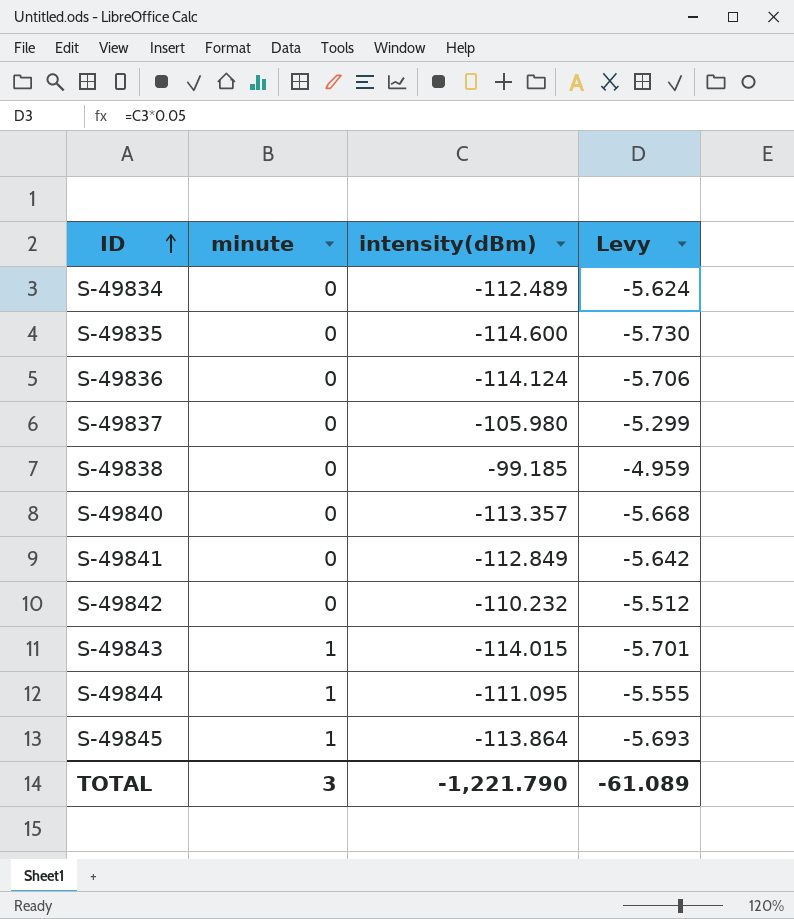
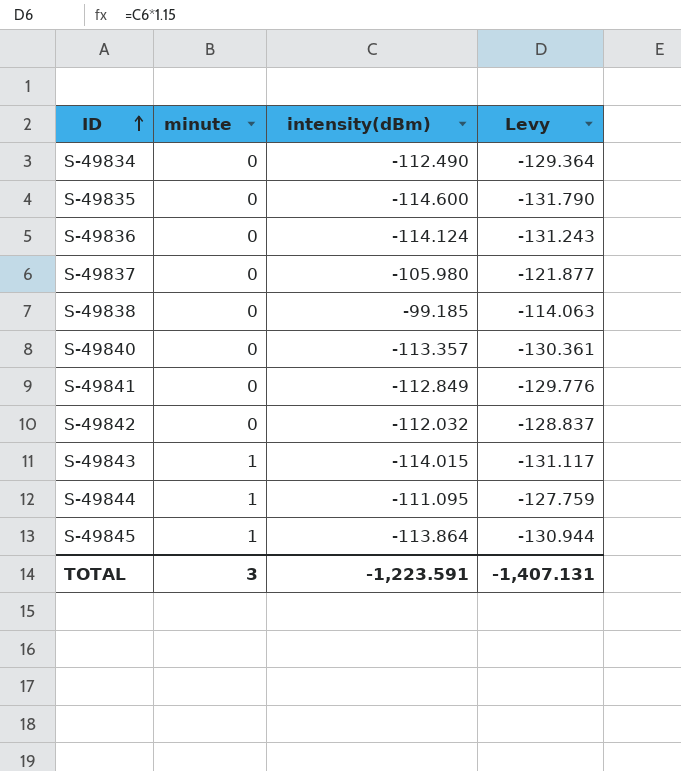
column Levy | formula: [intensity(dBm)] * 0.05 -> [intensity(dBm)] * 1.15
S-49834 | intensity(dBm): -112.489 -> -112.490
S-49842 | intensity(dBm): -110.232 -> -112.032
TOTAL | intensity(dBm): -1,221.790 -> -1,223.591
TOTAL | Levy: -61.089 -> -1,407.131

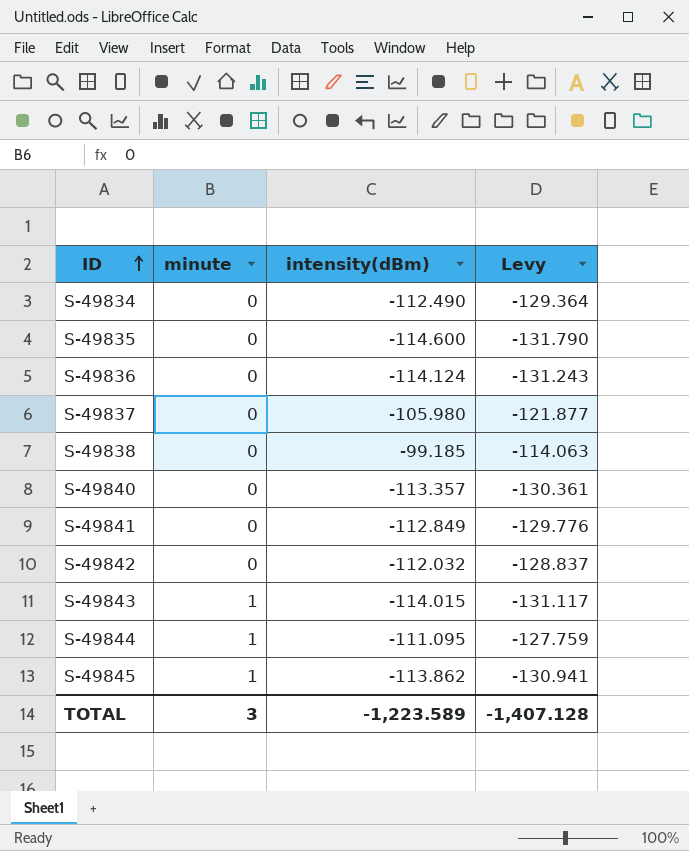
S-49845 | intensity(dBm): -113.864 -> -113.862
S-49845 | Levy: -130.944 -> -130.941
TOTAL | intensity(dBm): -1,223.591 -> -1,223.589
TOTAL | Levy: -1,407.131 -> -1,407.128

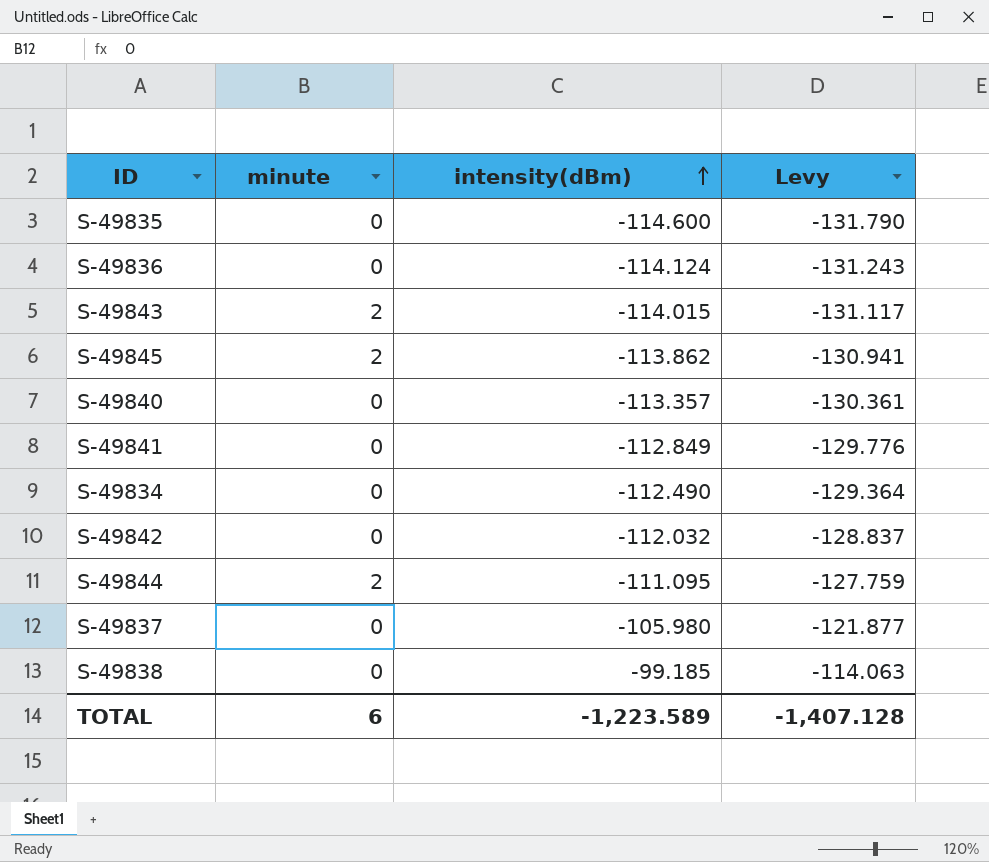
row order: ID ascending -> intensity(dBm) ascending
S-49843 | minute: 1 -> 2
S-49845 | minute: 1 -> 2
S-49844 | minute: 1 -> 2
TOTAL | minute: 3 -> 6

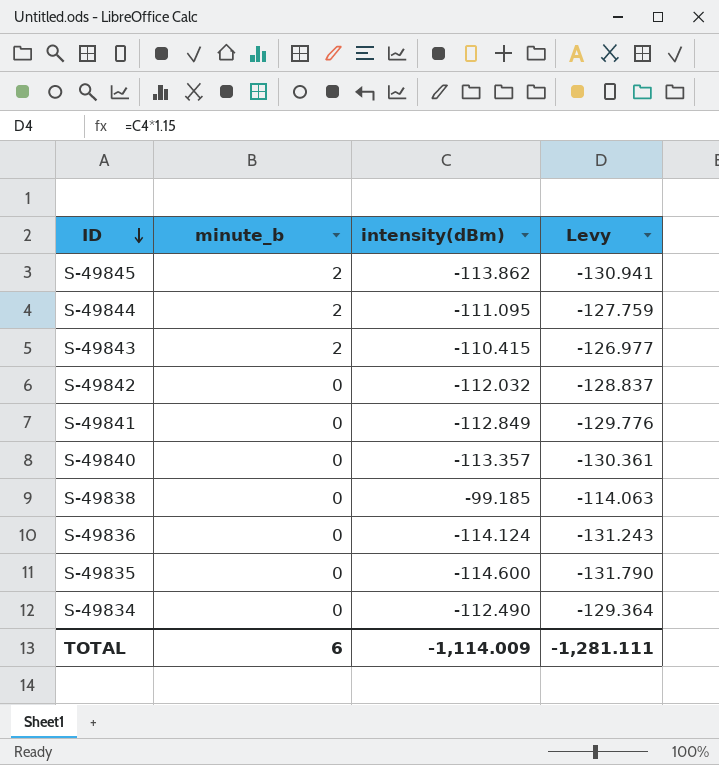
row order: intensity(dBm) ascending -> ID descending
column name: minute -> minute_b
row S-49837: 0 | -105.980 | -121.877 -> none
S-49843 | intensity(dBm): -114.015 -> -110.415
S-49843 | Levy: -131.117 -> -126.977
TOTAL | intensity(dBm): -1,223.589 -> -1,114.009
TOTAL | Levy: -1,407.128 -> -1,281.111

